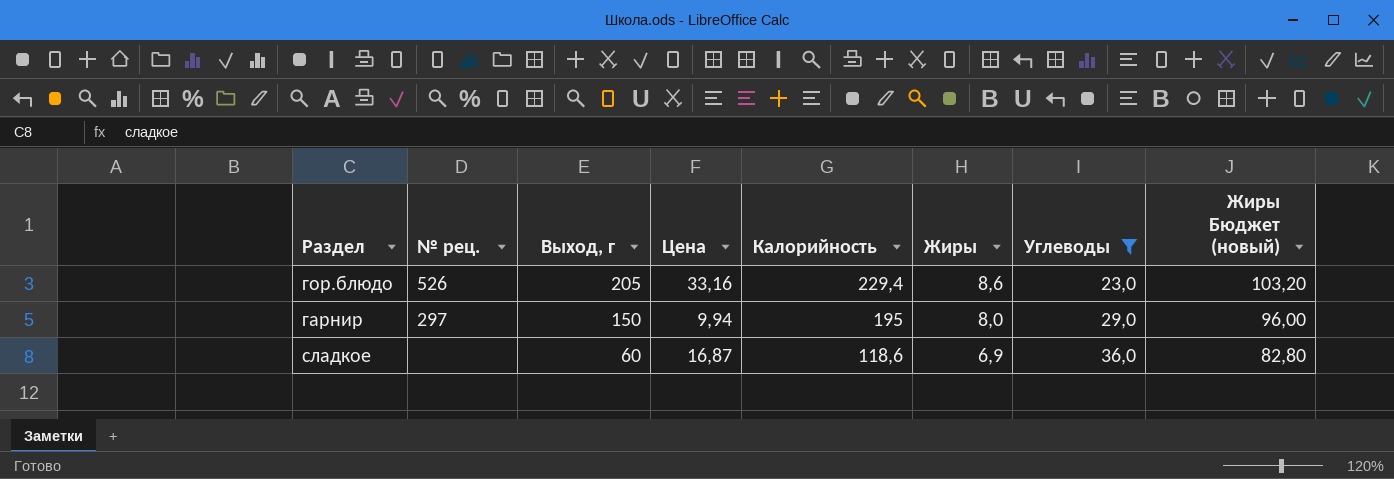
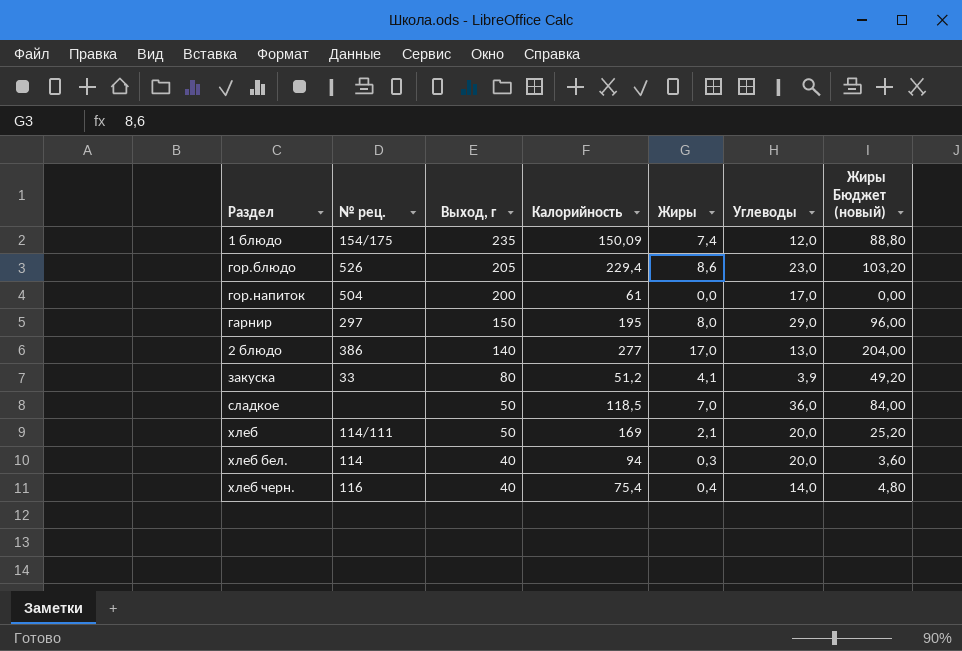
filter: Углеводы >= 23,0 -> none
column Цена | position: 4 -> none
сладкое | Выход, г: 60 -> 50
сладкое | Калорийность: 118,6 -> 118,5
сладкое | Жиры: 6,9 -> 7,0
сладкое | Жиры Бюджет (новый): 82,80 -> 84,00

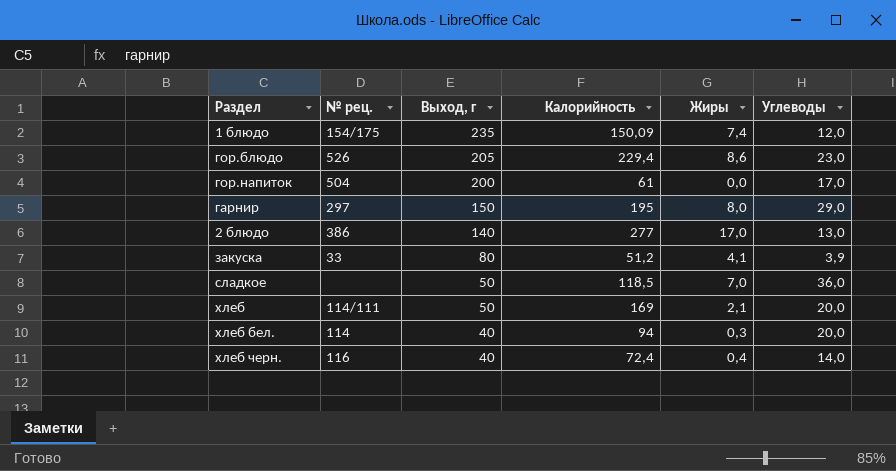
column Жиры Бюджет (новый) | formula: [Жиры] * 12 -> none
хлеб черн. | Калорийность: 75,4 -> 72,4

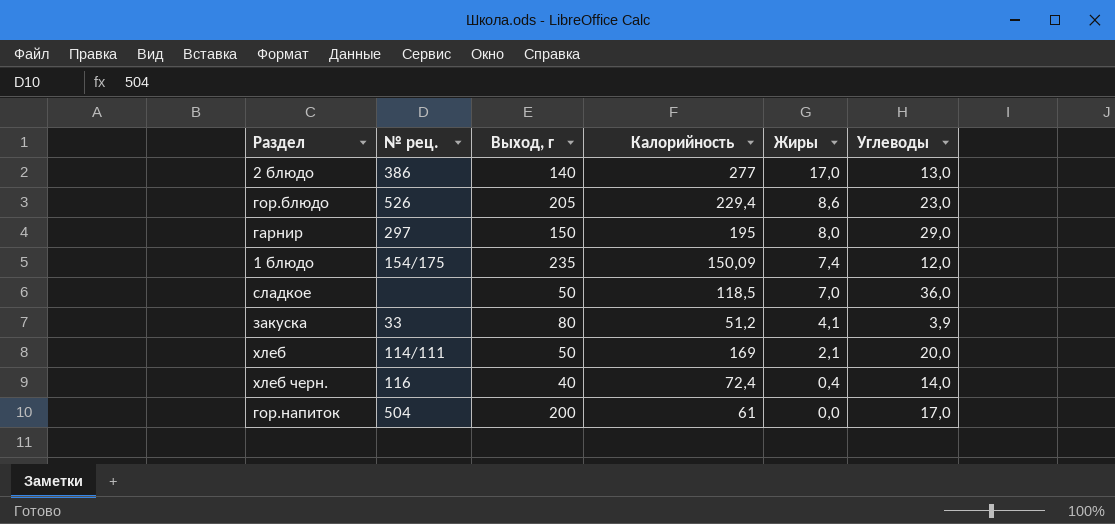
row order: Выход, г descending -> Жиры descending
row хлеб бел.: 114 | 40 | 94 | 0,3 | 20,0 -> none

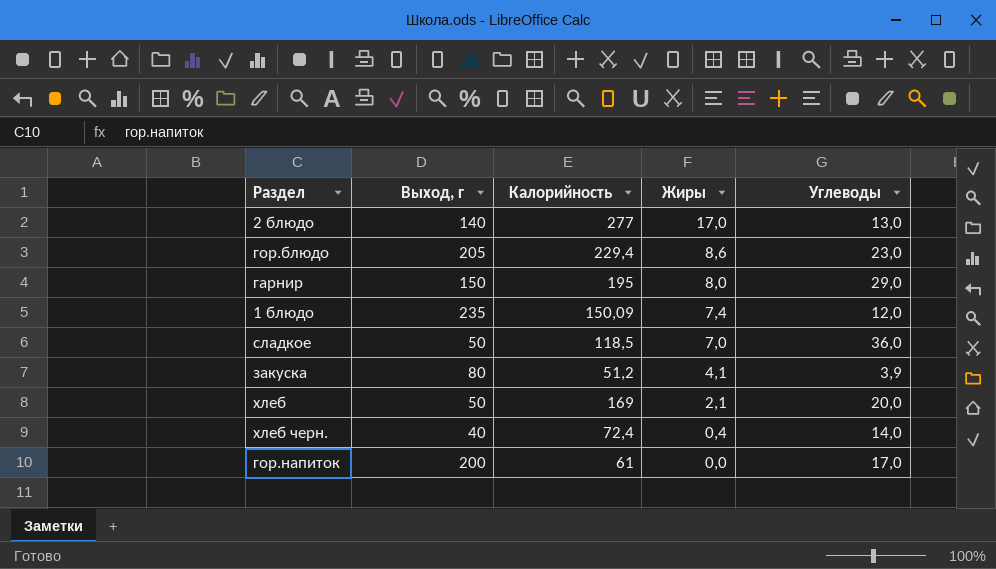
column № рец. | position: 2 -> none

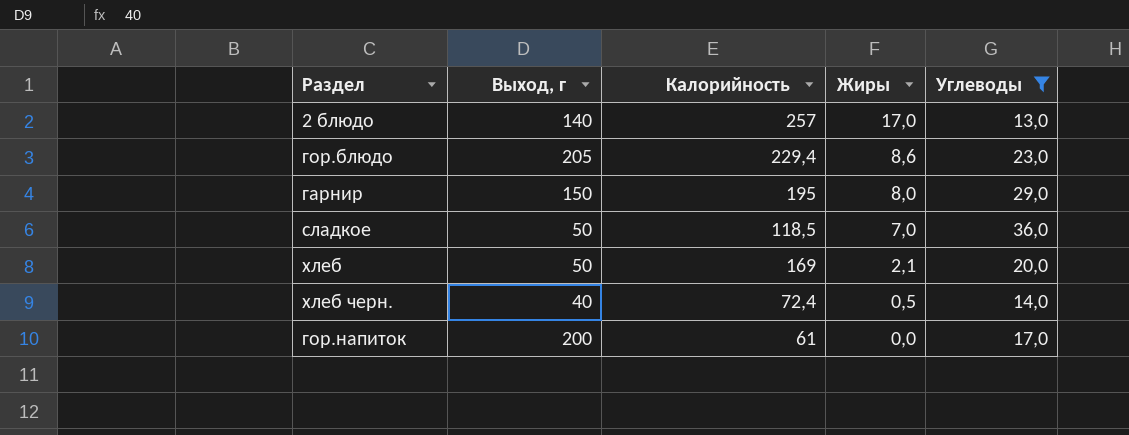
filter: none -> Углеводы >= 13,0
2 блюдо | Калорийность: 277 -> 257
хлеб черн. | Жиры: 0,4 -> 0,5

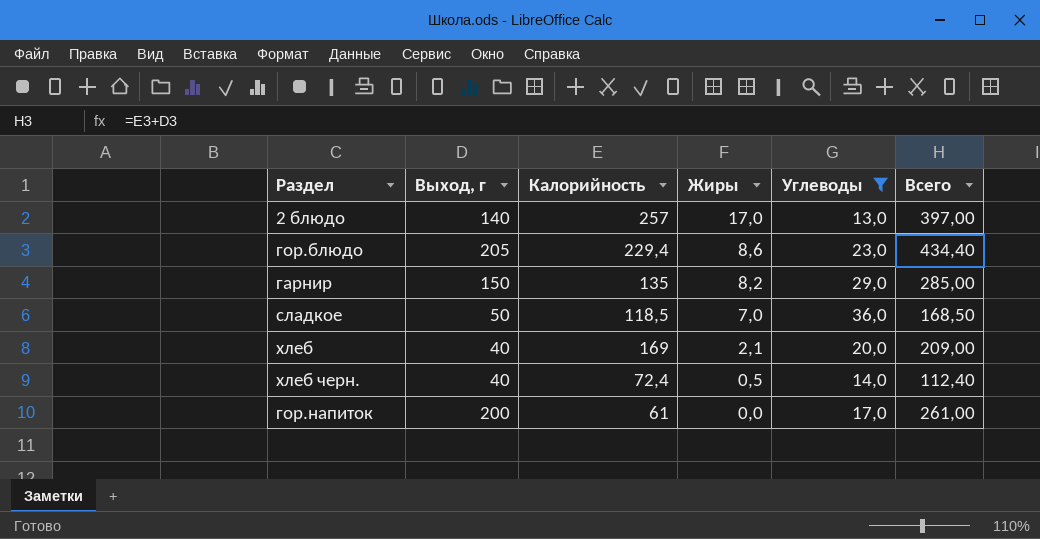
column Всего | formula: none -> [Выход, г] + [Калорийность]
гарнир | Калорийность: 195 -> 135
гарнир | Жиры: 8,0 -> 8,2
хлеб | Выход, г: 50 -> 40

